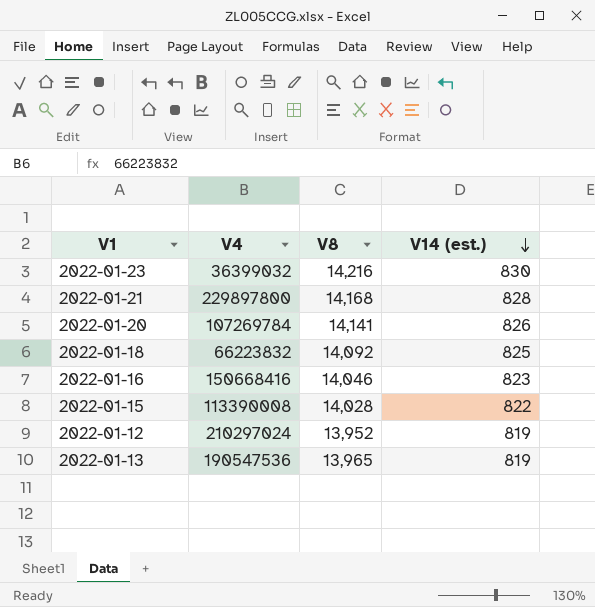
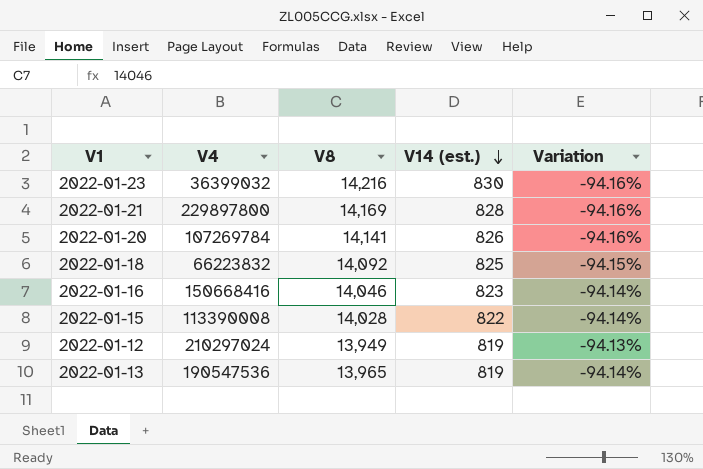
column Variation | formula: none -> ([V14 (est.)] - [V8]) / [V8]
2022-01-21 | V8: 14,168 -> 14,169
2022-01-12 | V8: 13,952 -> 13,949

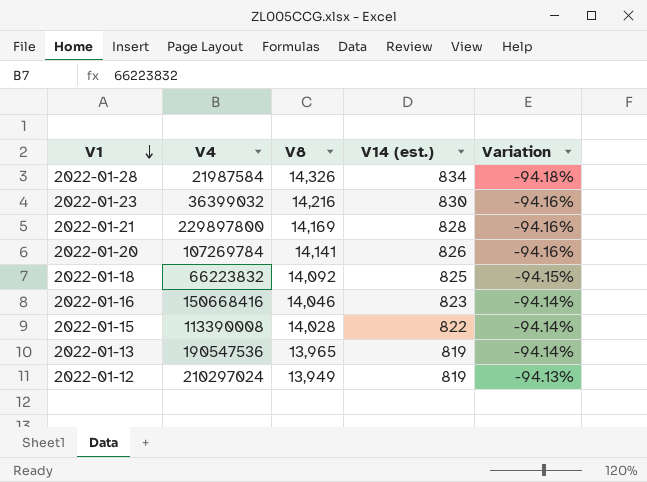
row order: V14 (est.) descending -> V1 descending
row 2022-01-28: none -> 21987584 | 14,326 | 834 | -94.18%

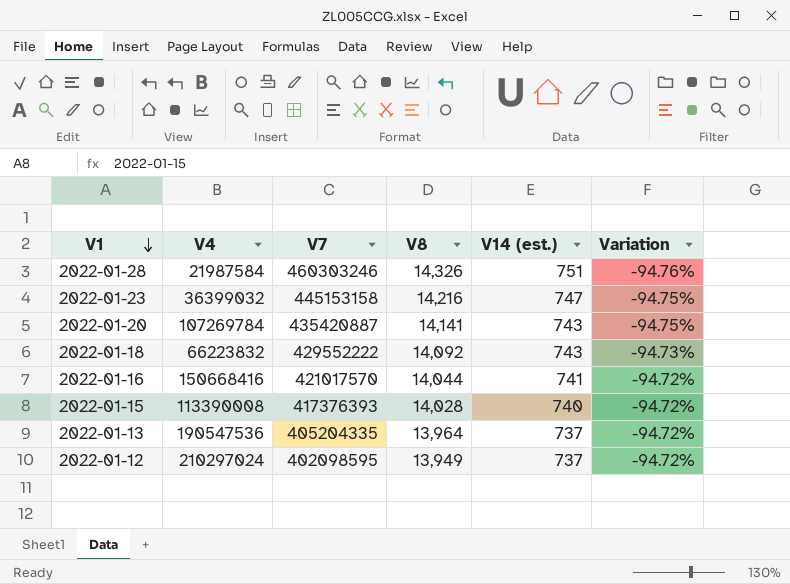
column V7 | position: none -> 3
row 2022-01-21: 229897800 | 14,169 | 828 | -94.16% -> none
2022-01-28 | V14 (est.): 834 -> 751
2022-01-28 | Variation: -94.18% -> -94.76%
2022-01-23 | V14 (est.): 830 -> 747
2022-01-23 | Variation: -94.16% -> -94.75%
2022-01-20 | V14 (est.): 826 -> 743
2022-01-20 | Variation: -94.16% -> -94.75%
2022-01-18 | V14 (est.): 825 -> 743
2022-01-18 | Variation: -94.15% -> -94.73%
2022-01-16 | V8: 14,046 -> 14,044
2022-01-16 | V14 (est.): 823 -> 741
2022-01-16 | Variation: -94.14% -> -94.72%
2022-01-15 | V14 (est.): 822 -> 740
2022-01-15 | Variation: -94.14% -> -94.72%
2022-01-13 | V8: 13,965 -> 13,964
2022-01-13 | V14 (est.): 819 -> 737
2022-01-13 | Variation: -94.14% -> -94.72%
2022-01-12 | V14 (est.): 819 -> 737
2022-01-12 | Variation: -94.13% -> -94.72%

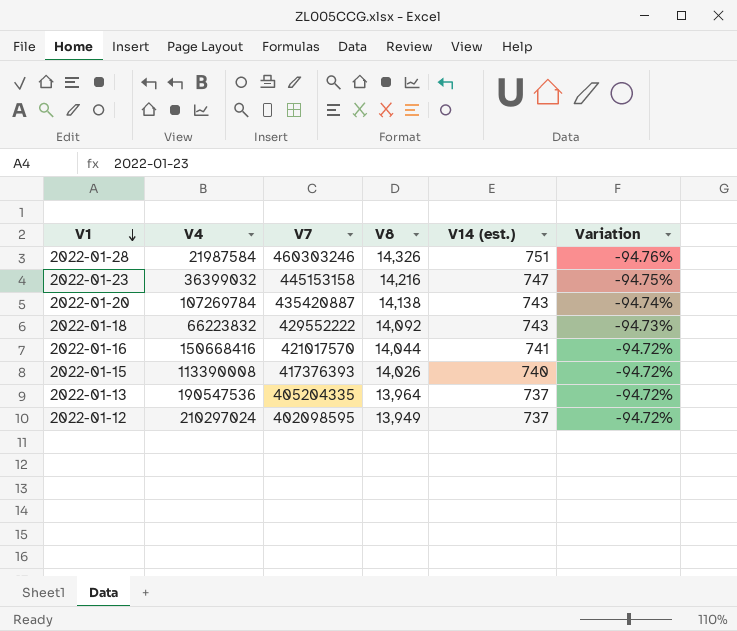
2022-01-20 | V8: 14,141 -> 14,138
2022-01-20 | Variation: -94.75% -> -94.74%
2022-01-15 | V8: 14,028 -> 14,026

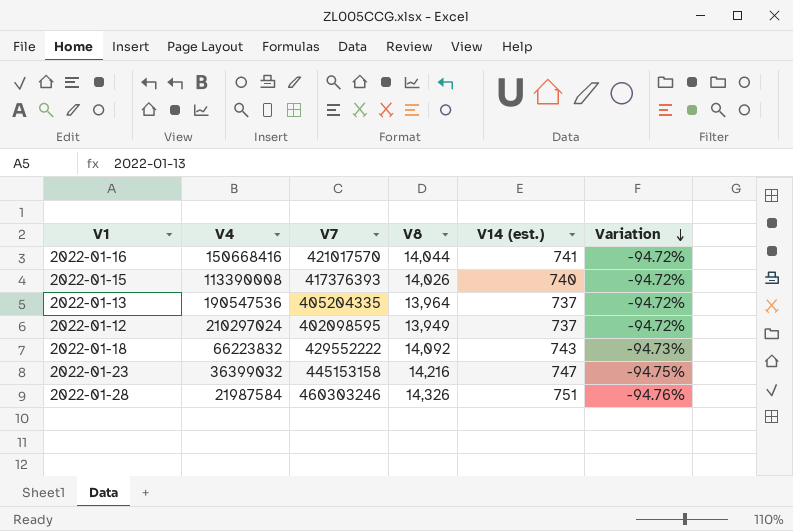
row order: V1 descending -> Variation descending
row 2022-01-20: 107269784 | 435420887 | 14,138 | 743 | -94.74% -> none

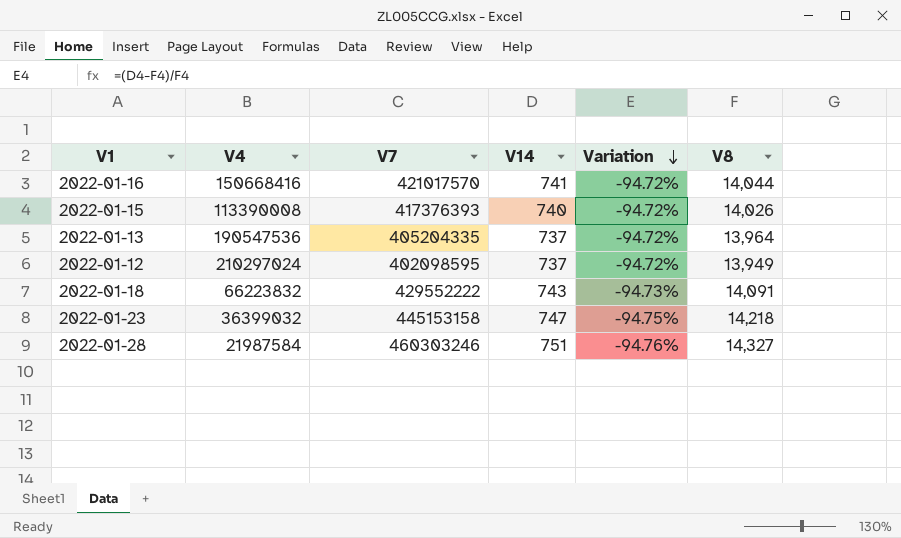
column name: V14 (est.) -> V14
column V8 | position: 4 -> 6
2022-01-18 | V8: 14,092 -> 14,091
2022-01-23 | V8: 14,216 -> 14,218
2022-01-28 | V8: 14,326 -> 14,327

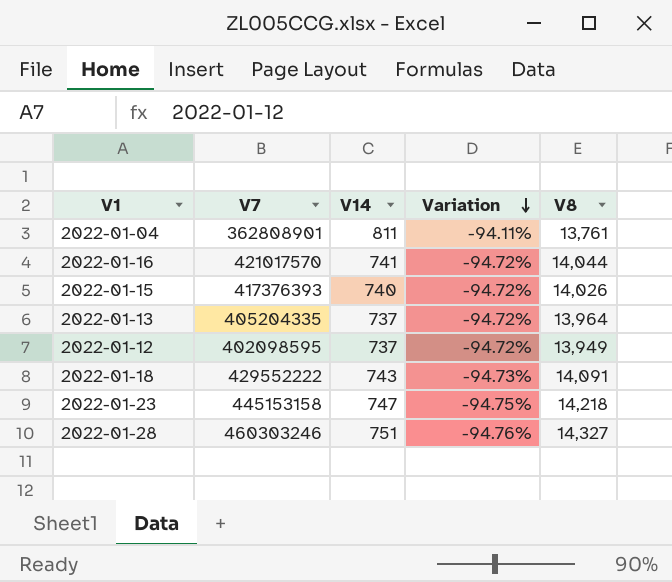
column V4 | position: 2 -> none
row 2022-01-04: none -> 362808901 | 811 | -94.11% | 13,761

